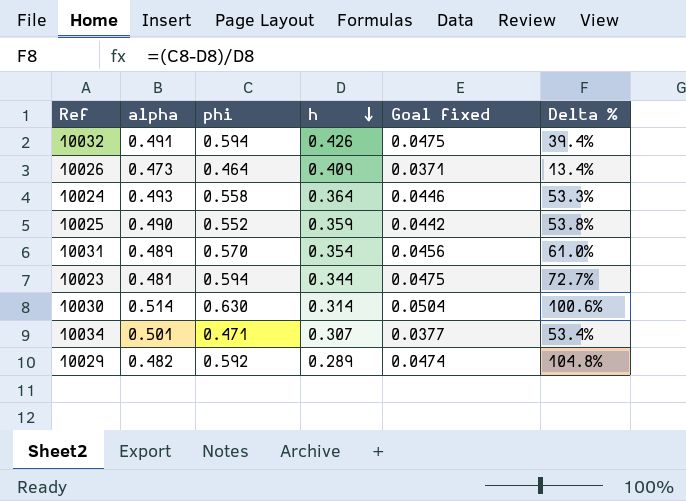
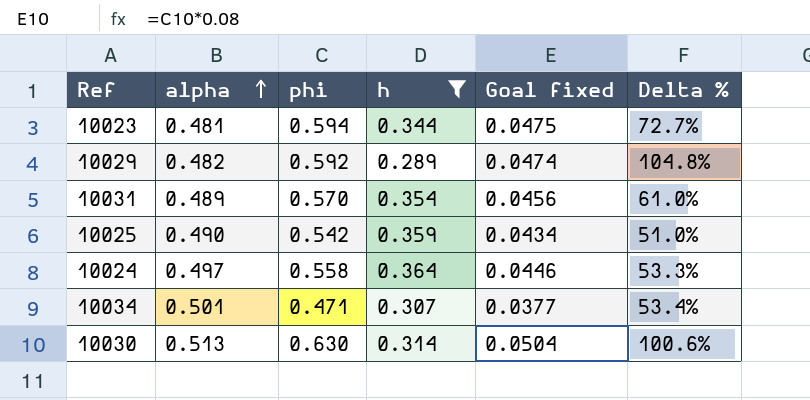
filter: none -> h <= 0.364
row order: h descending -> alpha ascending
10025 | phi: 0.552 -> 0.542
10025 | Goal fixed: 0.0442 -> 0.0434
10025 | Delta %: 53.8% -> 51.0%
10024 | alpha: 0.493 -> 0.497
10030 | alpha: 0.514 -> 0.513

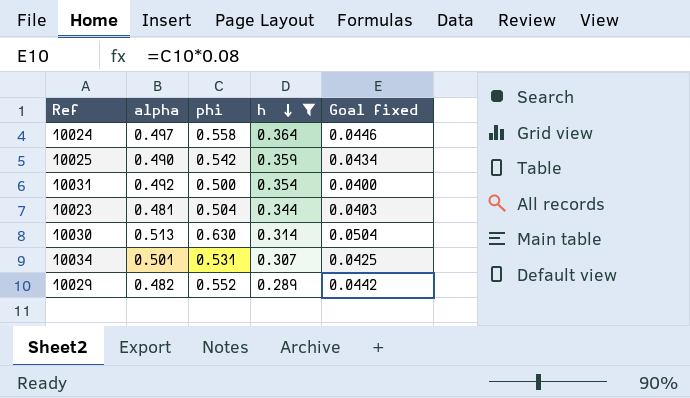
row order: alpha ascending -> h descending
column Delta % | formula: ([phi] - [h]) / [h] -> none
10031 | alpha: 0.489 -> 0.492
10031 | phi: 0.570 -> 0.500
10031 | Goal fixed: 0.0456 -> 0.0400
10023 | phi: 0.594 -> 0.504
10023 | Goal fixed: 0.0475 -> 0.0403
10034 | phi: 0.471 -> 0.531
10034 | Goal fixed: 0.0377 -> 0.0425
10029 | phi: 0.592 -> 0.552
10029 | Goal fixed: 0.0474 -> 0.0442

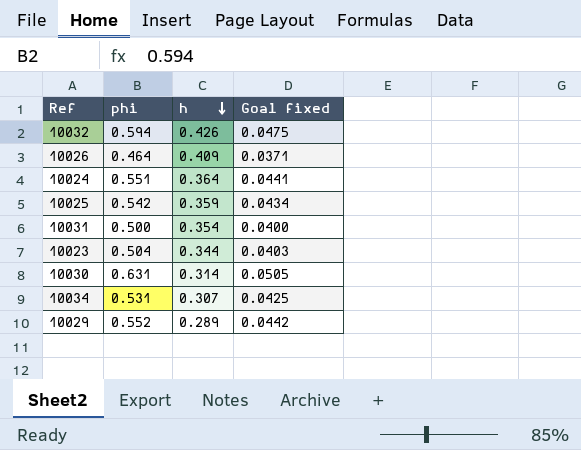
filter: h <= 0.364 -> none
column alpha | position: 2 -> none
10024 | phi: 0.558 -> 0.551
10024 | Goal fixed: 0.0446 -> 0.0441
10030 | phi: 0.630 -> 0.631
10030 | Goal fixed: 0.0504 -> 0.0505

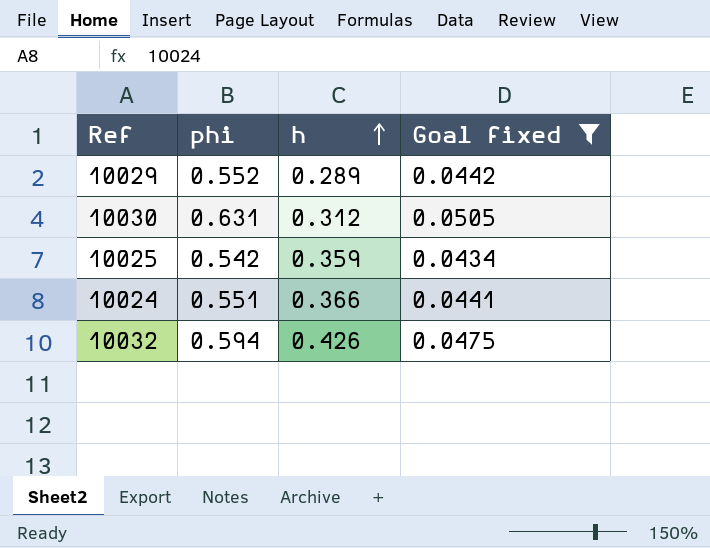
filter: none -> Goal fixed >= 0.0434
row order: h descending -> h ascending
10030 | h: 0.314 -> 0.312
10024 | h: 0.364 -> 0.366

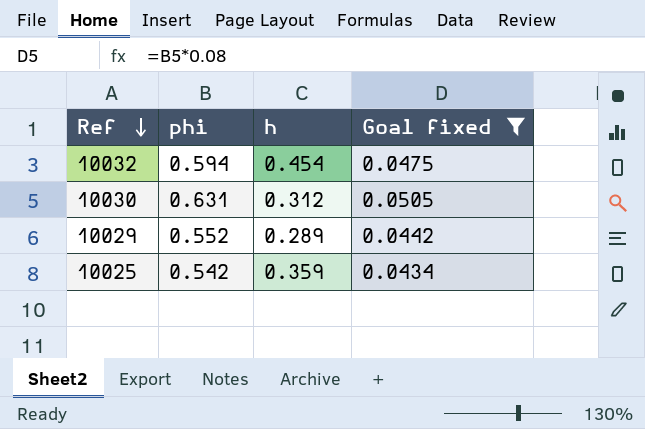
row order: h ascending -> Ref descending
row 10024: 0.551 | 0.366 | 0.0441 -> none
10032 | h: 0.426 -> 0.454

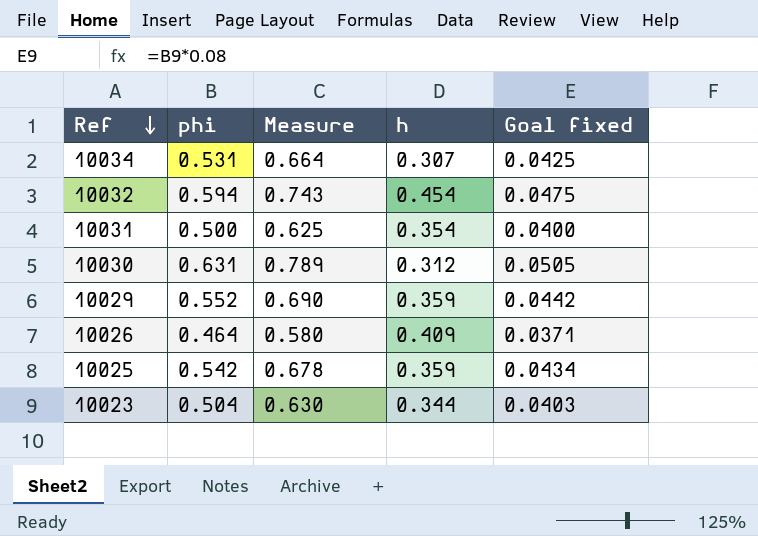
filter: Goal fixed >= 0.0434 -> none
column Measure | formula: none -> [phi] * 1.25
10029 | h: 0.289 -> 0.359

